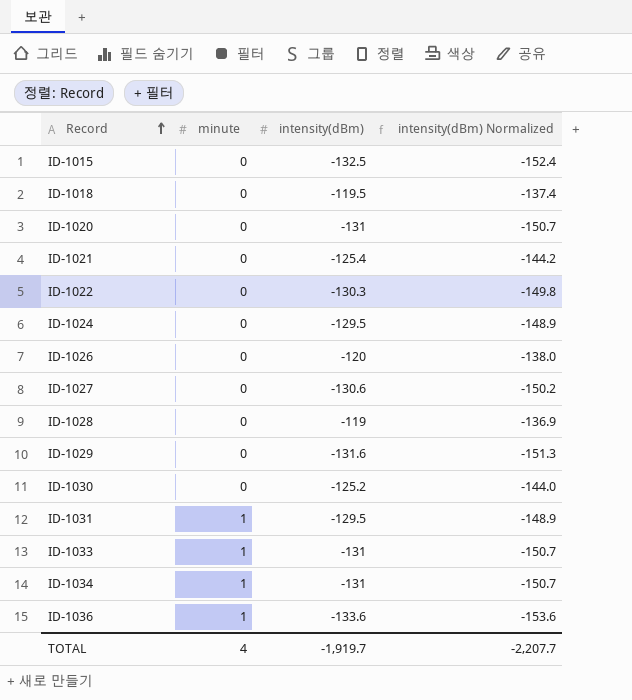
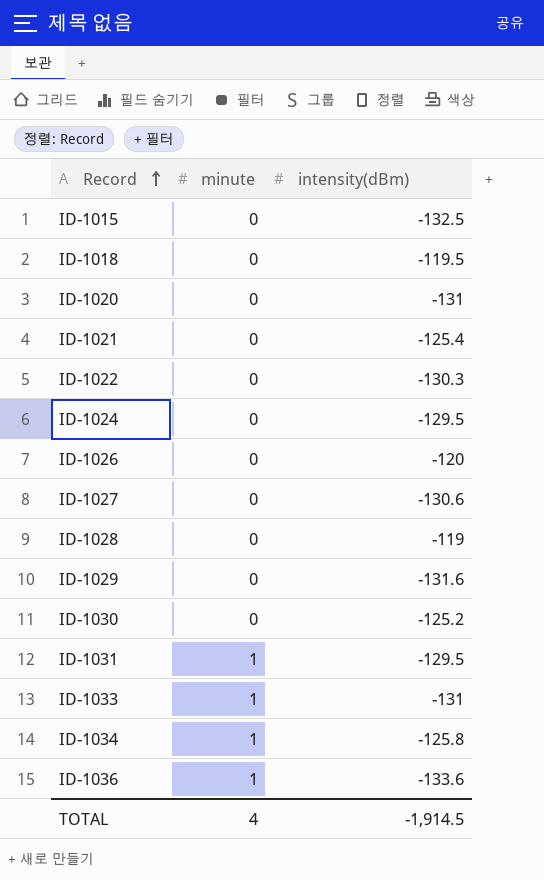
column intensity(dBm) Normalized | formula: [intensity(dBm)] * 1.15 -> none
ID-1034 | intensity(dBm): -131 -> -125.8
TOTAL | intensity(dBm): -1,919.7 -> -1,914.5

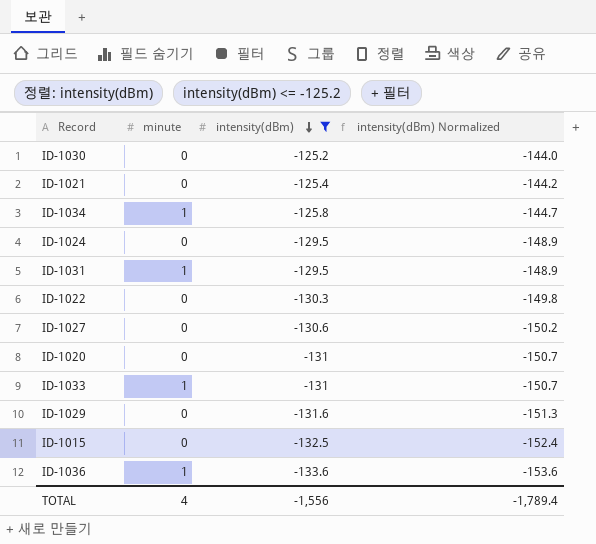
filter: none -> intensity(dBm) <= -125.2
row order: Record ascending -> intensity(dBm) descending
column intensity(dBm) Normalized | formula: none -> [intensity(dBm)] * 1.15
TOTAL | intensity(dBm): -1,914.5 -> -1,556

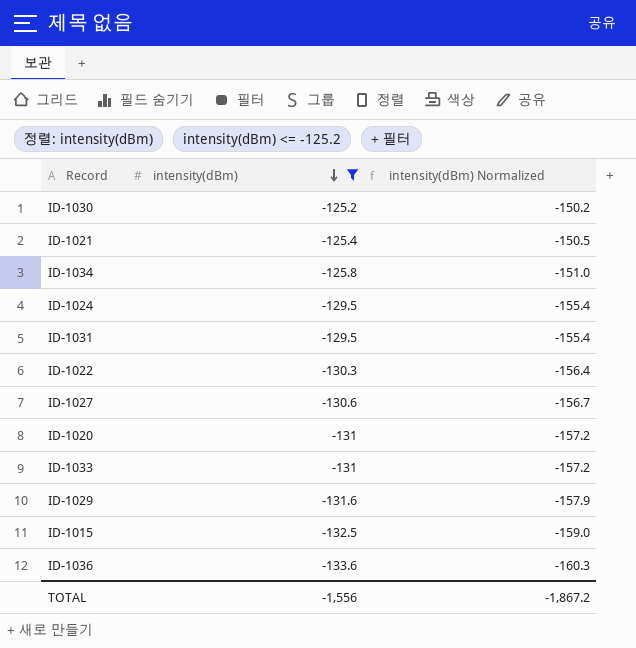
column minute | position: 2 -> none
column intensity(dBm) Normalized | formula: [intensity(dBm)] * 1.15 -> [intensity(dBm)] * 1.2
TOTAL | intensity(dBm) Normalized: -1,789.4 -> -1,867.2

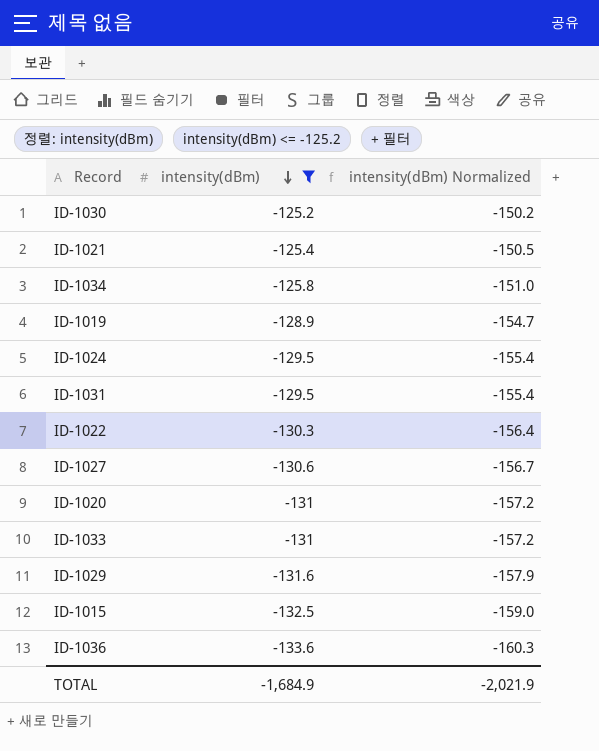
row ID-1019: none -> -128.9 | -154.7
TOTAL | intensity(dBm): -1,556 -> -1,684.9
TOTAL | intensity(dBm) Normalized: -1,867.2 -> -2,021.9

